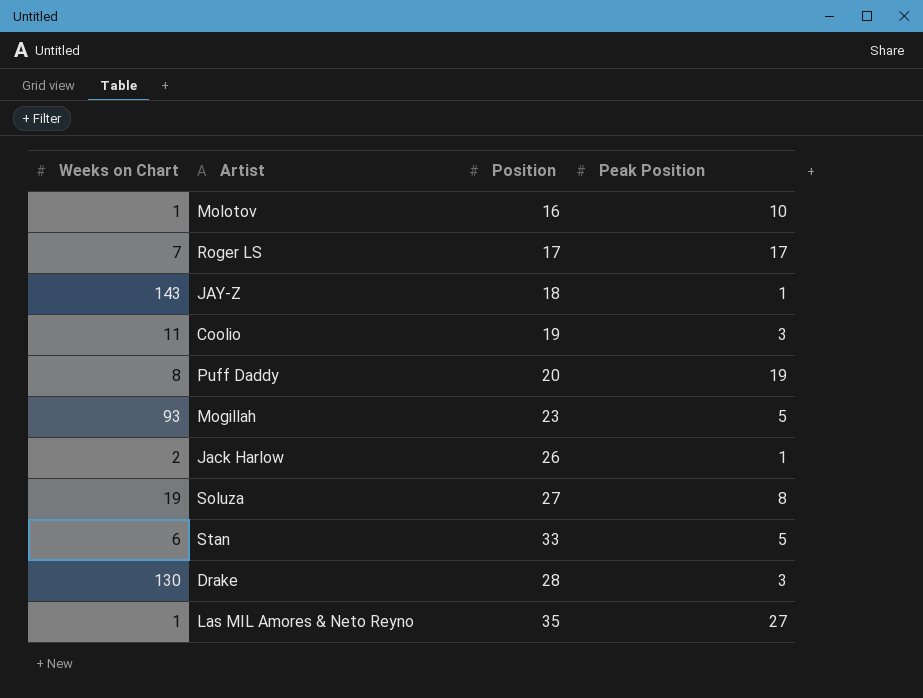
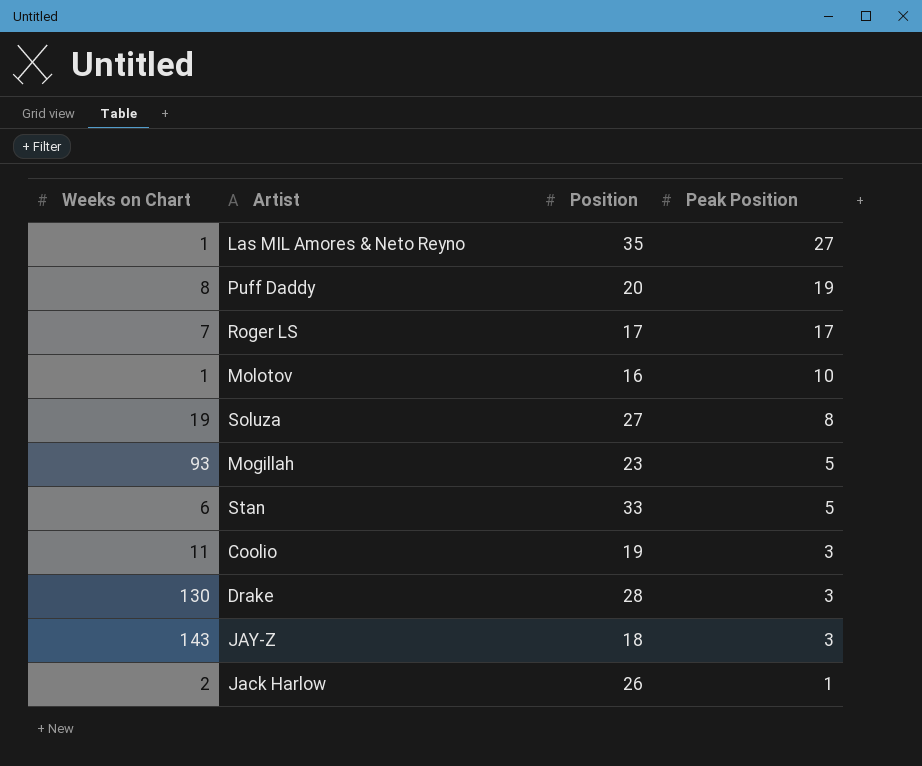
row order: none -> Peak Position descending
JAY-Z | Peak Position: 1 -> 3

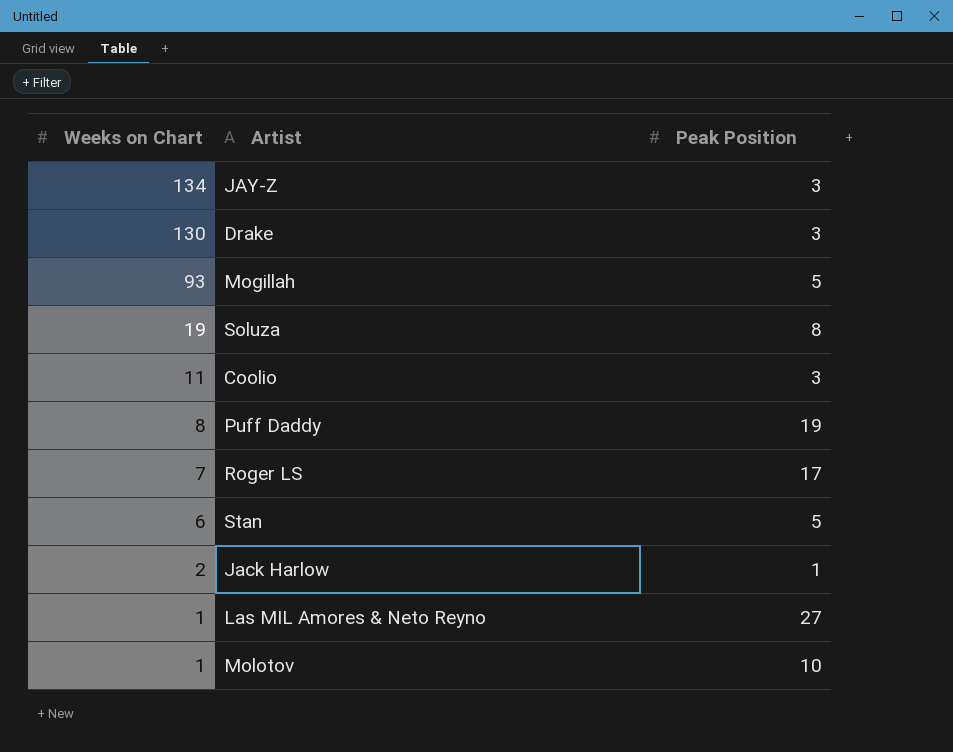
row order: Peak Position descending -> Weeks on Chart descending
column Position | position: 3 -> none
JAY-Z | Weeks on Chart: 143 -> 134

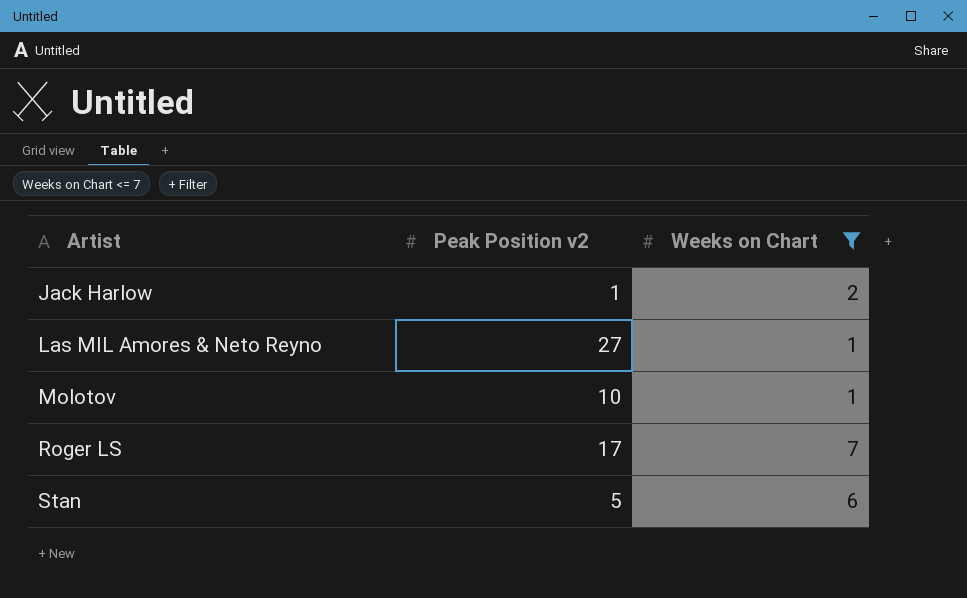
filter: none -> Weeks on Chart <= 7
row order: Weeks on Chart descending -> Artist ascending
column name: Peak Position -> Peak Position v2
column Weeks on Chart | position: 1 -> 3

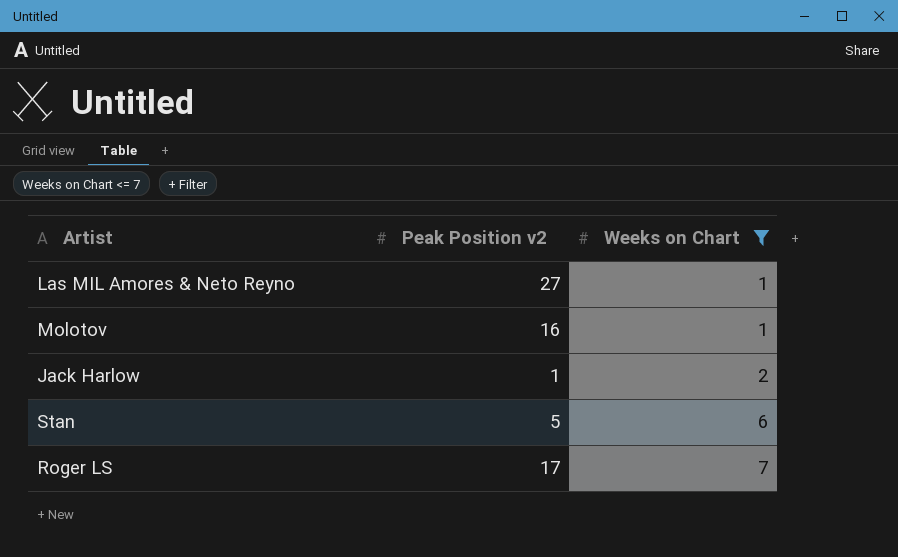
row order: Artist ascending -> Weeks on Chart ascending
Molotov | Peak Position v2: 10 -> 16

